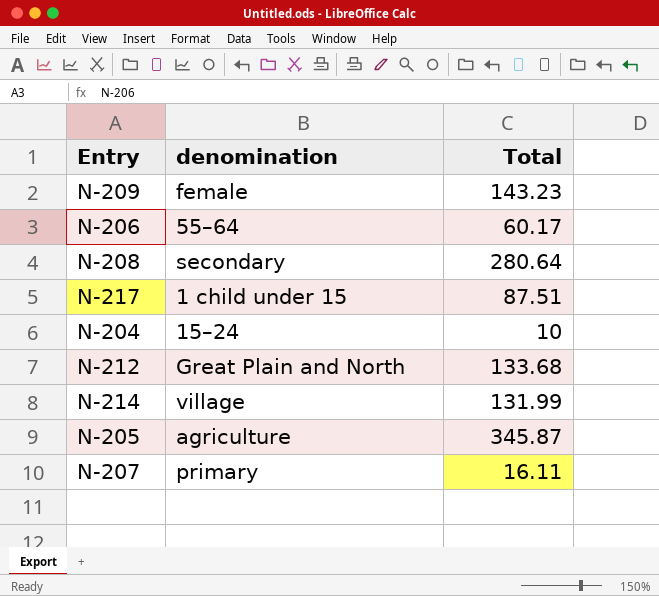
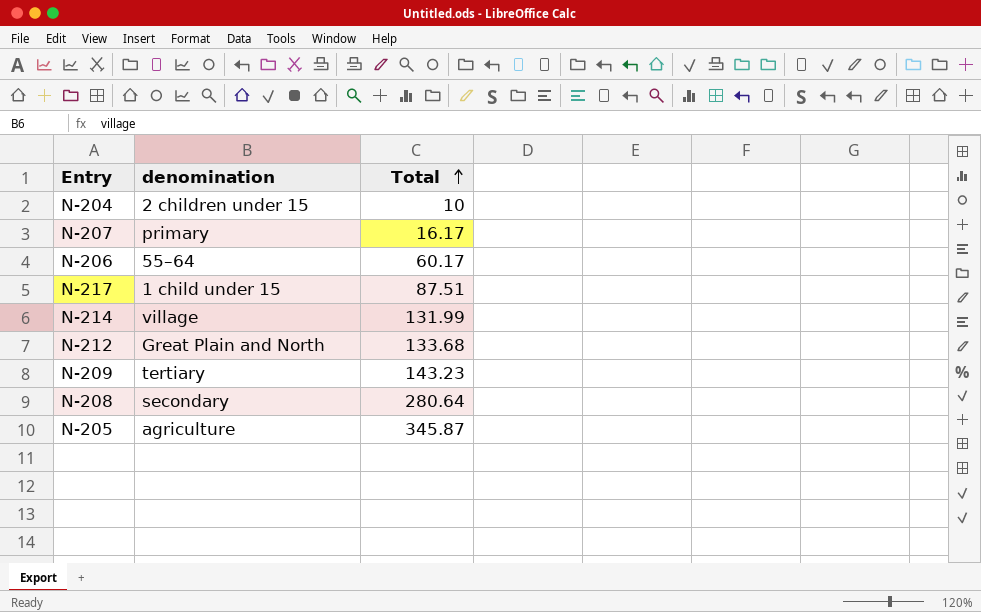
row order: none -> Total ascending
N-204 | denomination: 15–24 -> 2 children under 15
N-207 | Total: 16.11 -> 16.17
N-209 | denomination: female -> tertiary

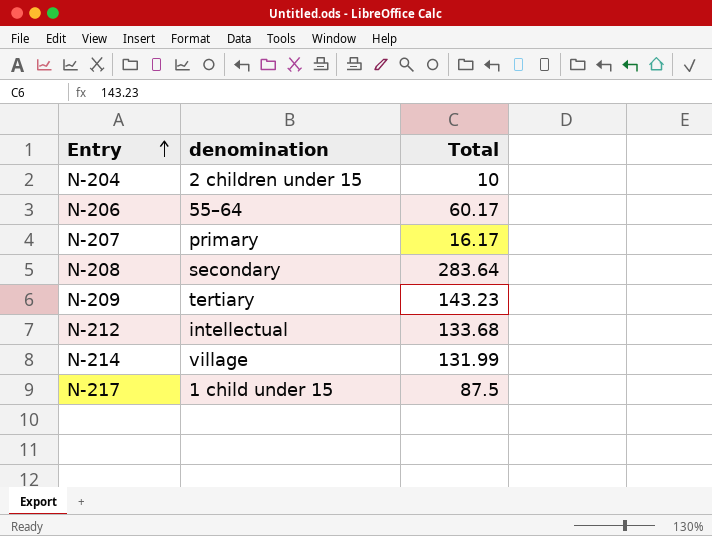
row order: Total ascending -> Entry ascending
row N-205: agriculture | 345.87 -> none
N-208 | Total: 280.64 -> 283.64
N-212 | denomination: Great Plain and North -> intellectual
N-217 | Total: 87.51 -> 87.5

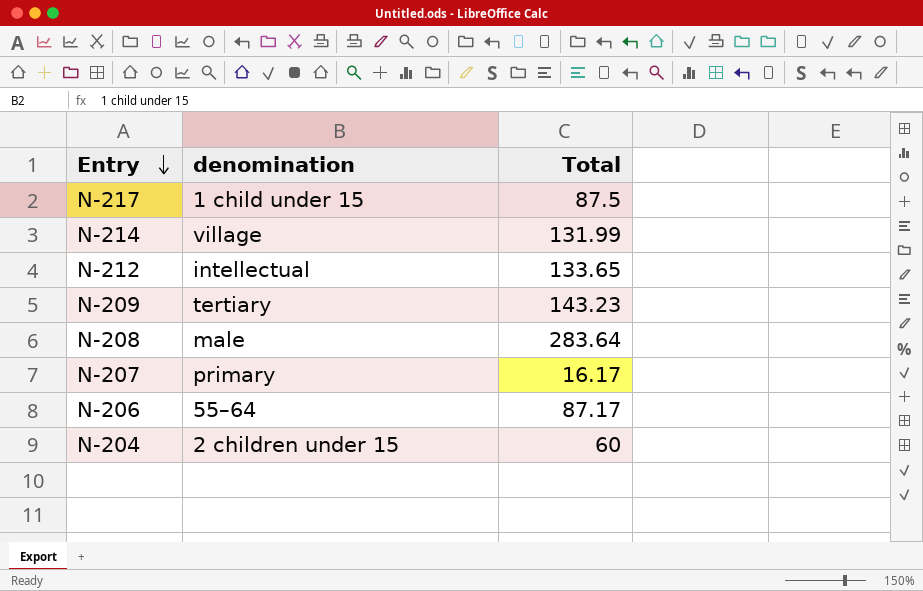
row order: Entry ascending -> Entry descending
N-212 | Total: 133.68 -> 133.65
N-208 | denomination: secondary -> male
N-206 | Total: 60.17 -> 87.17
N-204 | Total: 10 -> 60

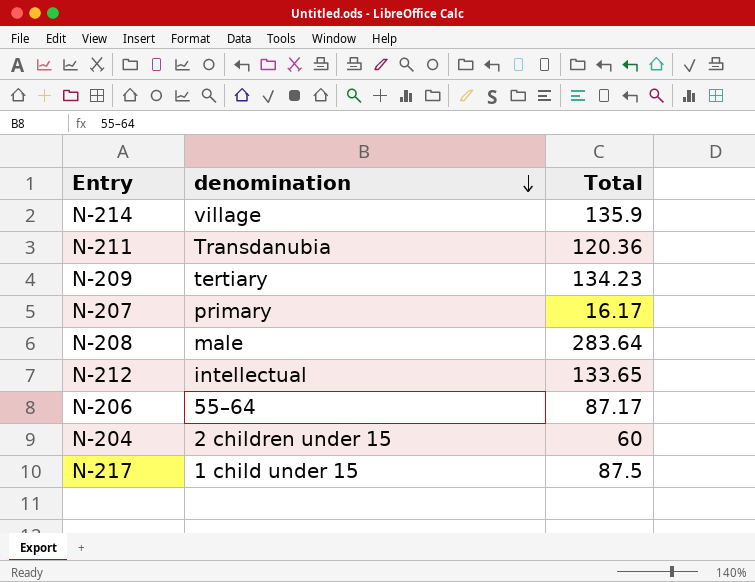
row order: Entry descending -> denomination descending
N-214 | Total: 131.99 -> 135.9
row N-211: none -> Transdanubia | 120.36
N-209 | Total: 143.23 -> 134.23

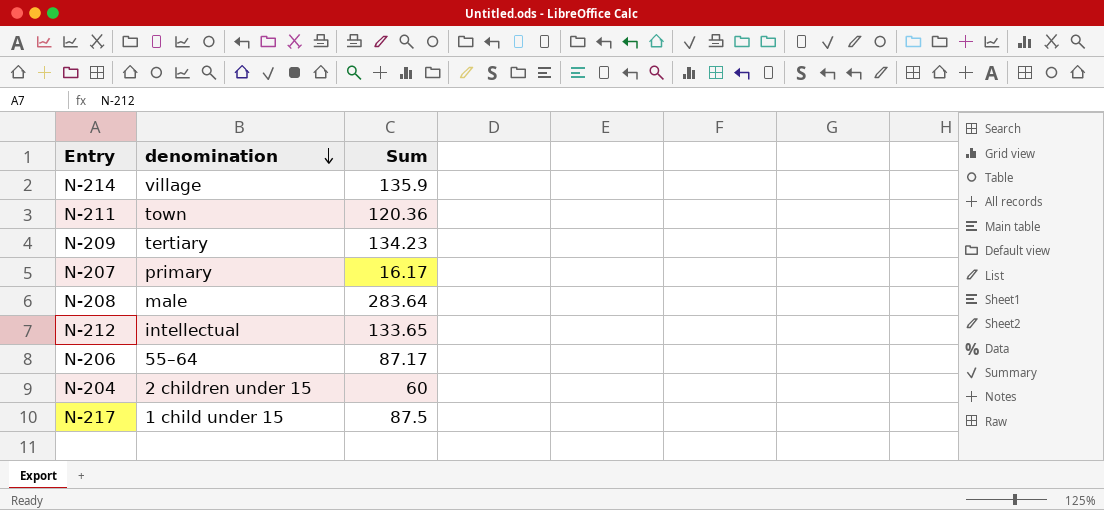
column name: Total -> Sum
N-211 | denomination: Transdanubia -> town

